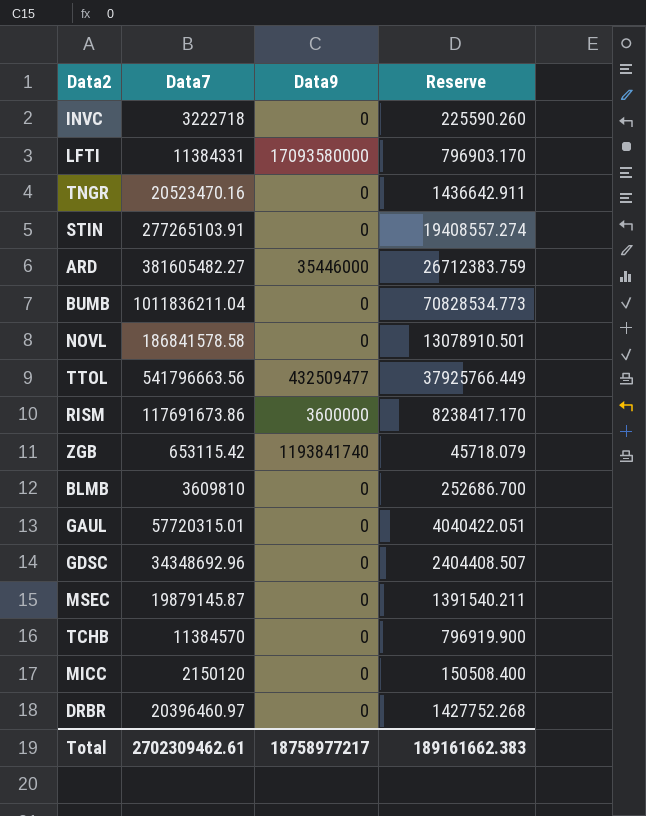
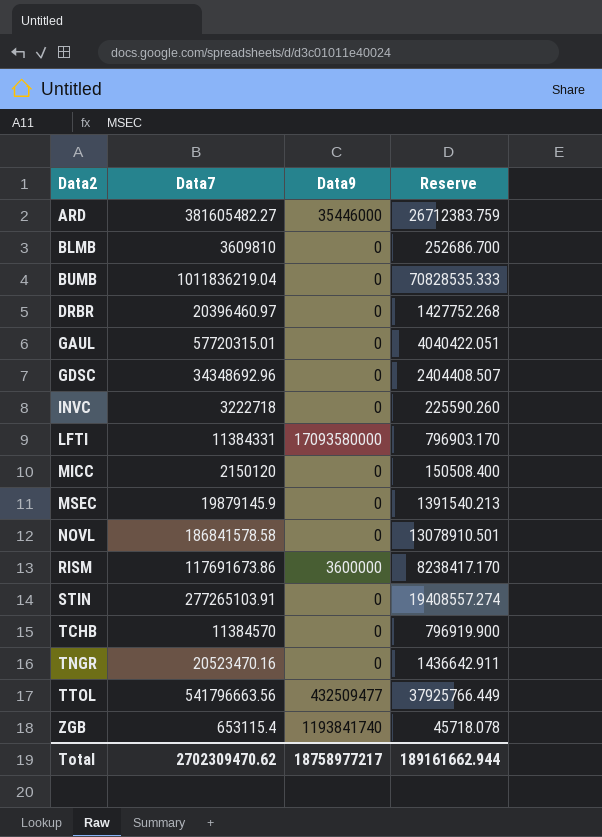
row order: none -> Data2 ascending
BUMB | Data7: 1011836211.04 -> 1011836219.04
BUMB | Reserve: 70828534.773 -> 70828535.333
MSEC | Data7: 19879145.87 -> 19879145.9
MSEC | Reserve: 1391540.211 -> 1391540.213
ZGB | Data7: 653115.42 -> 653115.4
ZGB | Reserve: 45718.079 -> 45718.078
Total | Data7: 2702309462.61 -> 2702309470.62
Total | Reserve: 189161662.383 -> 189161662.944

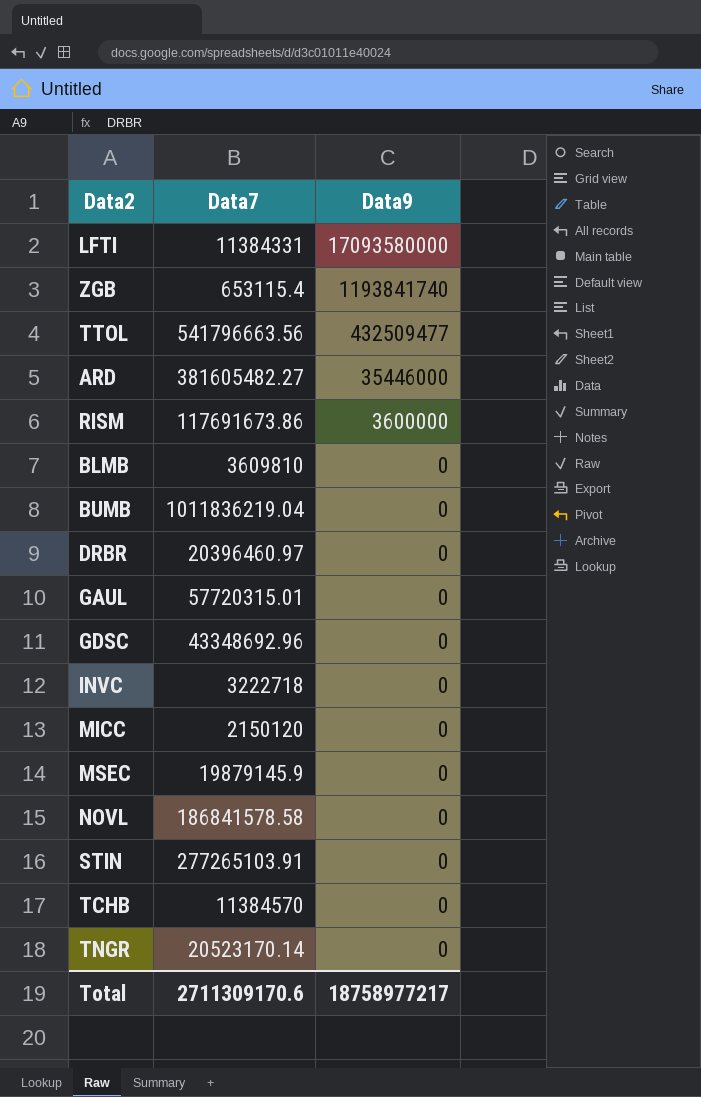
row order: Data2 ascending -> Data9 descending
column Reserve | formula: [Data7] * 0.07 -> none
GDSC | Data7: 34348692.96 -> 43348692.96
TNGR | Data7: 20523470.16 -> 20523170.14
Total | Data7: 2702309470.62 -> 2711309170.6

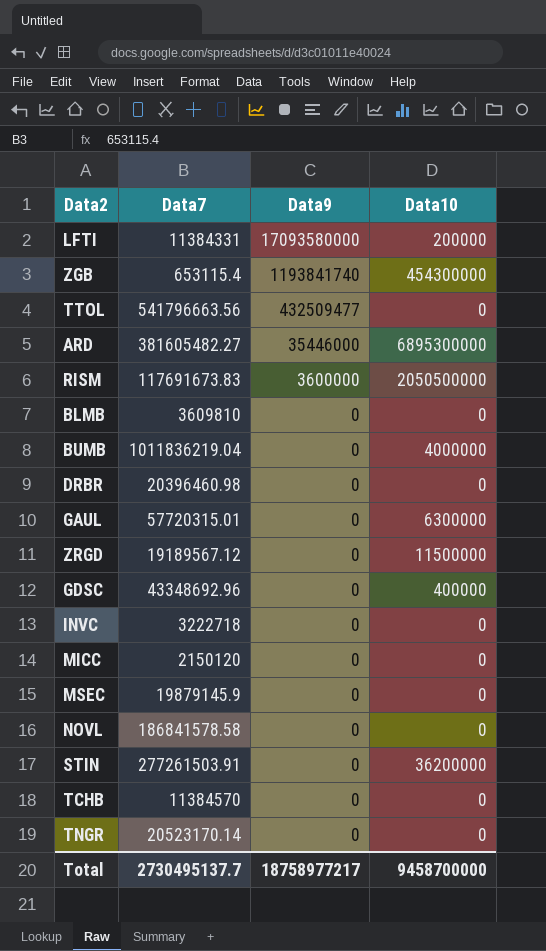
column Data10 | position: none -> 4
RISM | Data7: 117691673.86 -> 117691673.83
DRBR | Data7: 20396460.97 -> 20396460.98
row ZRGD: none -> 19189567.12 | 0 | 11500000
STIN | Data7: 277265103.91 -> 277261503.91
Total | Data7: 2711309170.6 -> 2730495137.7

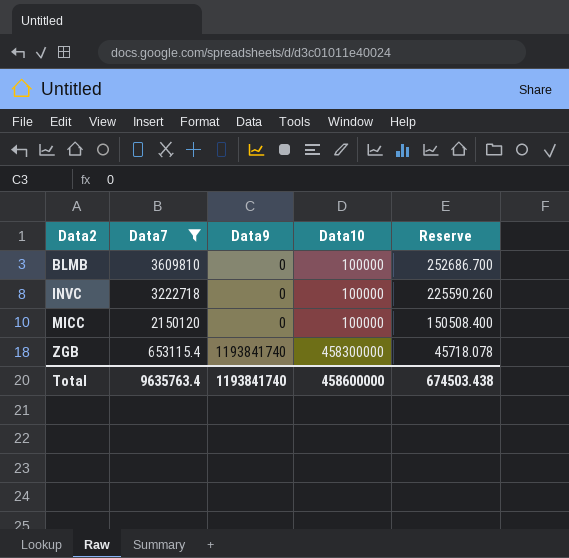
filter: none -> Data7 <= 3609810
row order: Data9 descending -> Data2 ascending
column Reserve | formula: none -> [Data7] * 0.07
BLMB | Data10: 0 -> 100000
INVC | Data10: 0 -> 100000
MICC | Data10: 0 -> 100000
ZGB | Data10: 454300000 -> 458300000
Total | Data7: 2730495137.7 -> 9635763.4
Total | Data9: 18758977217 -> 1193841740
Total | Data10: 9458700000 -> 458600000

